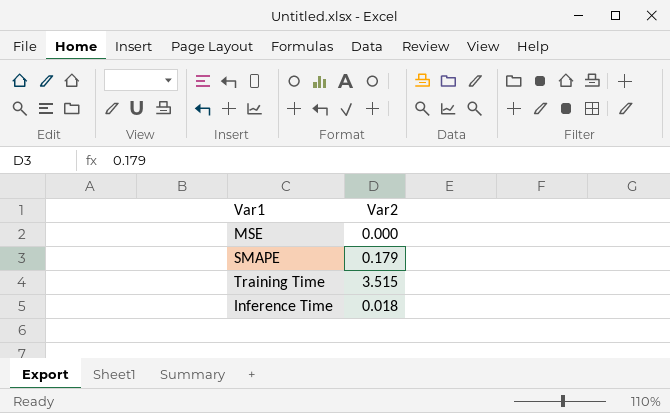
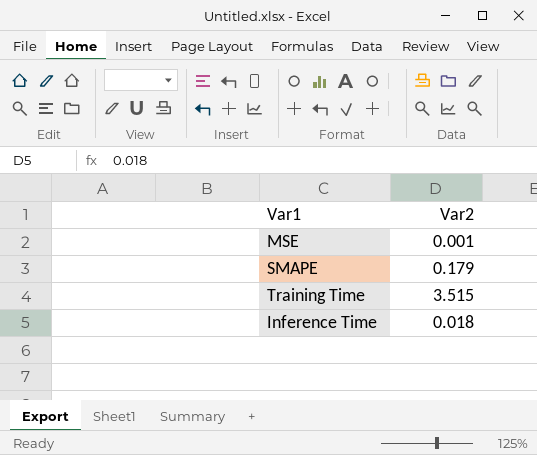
MSE | Var2: 0.000 -> 0.001

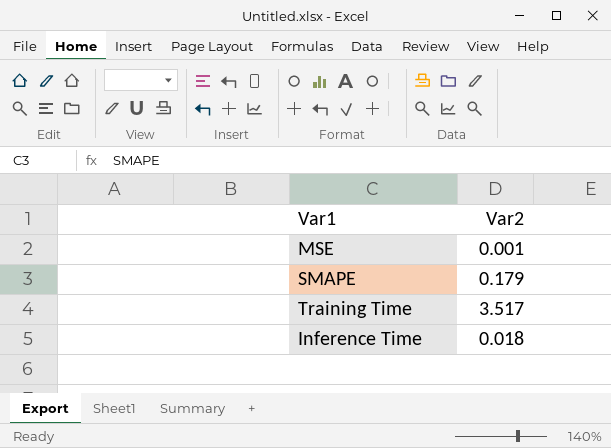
Training Time | Var2: 3.515 -> 3.517

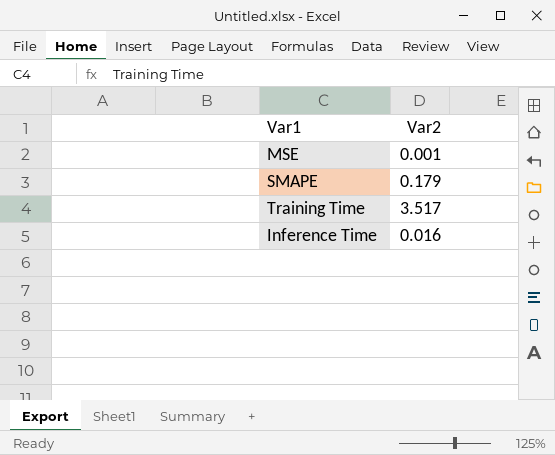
Inference Time | Var2: 0.018 -> 0.016

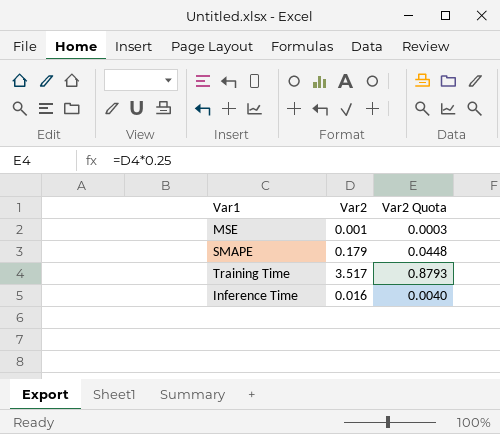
column Var2 Quota | formula: none -> [Var2] * 0.25

